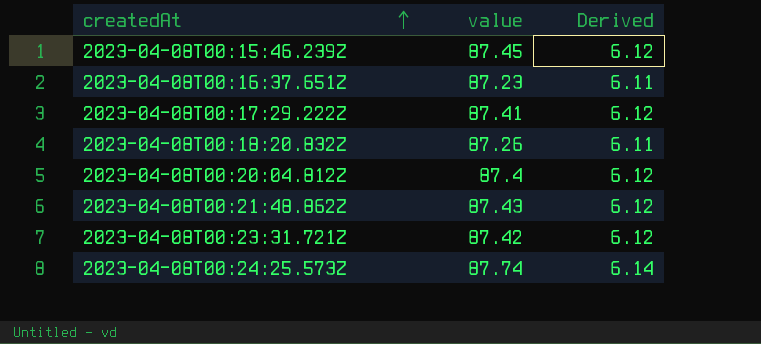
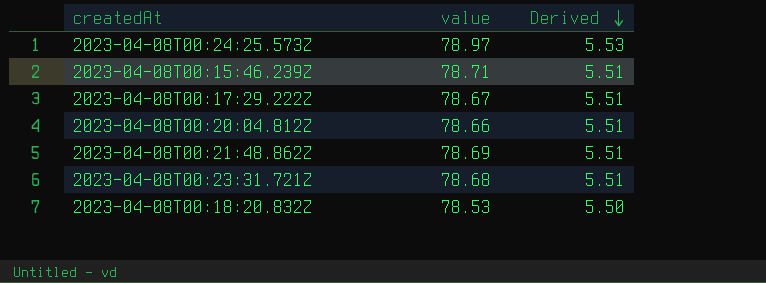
row order: createdAt ascending -> Derived descending
row 2023-04-08T00:16:37.651Z: 87.23 | 6.11 -> none
2023-04-08T00:24:25.573Z | value: 87.74 -> 78.97
2023-04-08T00:24:25.573Z | Derived: 6.14 -> 5.53
2023-04-08T00:15:46.239Z | value: 87.45 -> 78.71
2023-04-08T00:15:46.239Z | Derived: 6.12 -> 5.51
2023-04-08T00:17:29.222Z | value: 87.41 -> 78.67
2023-04-08T00:17:29.222Z | Derived: 6.12 -> 5.51
2023-04-08T00:20:04.812Z | value: 87.4 -> 78.66
2023-04-08T00:20:04.812Z | Derived: 6.12 -> 5.51
2023-04-08T00:21:48.862Z | value: 87.43 -> 78.69
2023-04-08T00:21:48.862Z | Derived: 6.12 -> 5.51
2023-04-08T00:23:31.721Z | value: 87.42 -> 78.68
2023-04-08T00:23:31.721Z | Derived: 6.12 -> 5.51
2023-04-08T00:18:20.832Z | value: 87.26 -> 78.53
2023-04-08T00:18:20.832Z | Derived: 6.11 -> 5.50

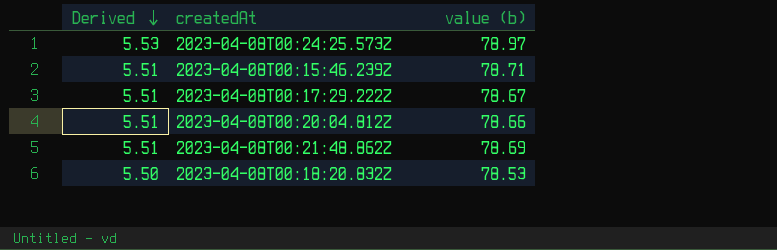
column Derived | position: 3 -> 1
column name: value -> value (b)
row 2023-04-08T00:23:31.721Z: 78.68 | 5.51 -> none

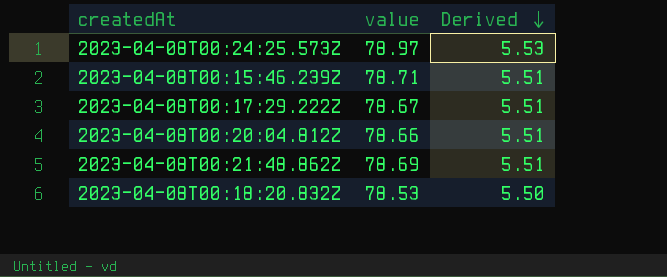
column name: value (b) -> value
column Derived | position: 1 -> 3

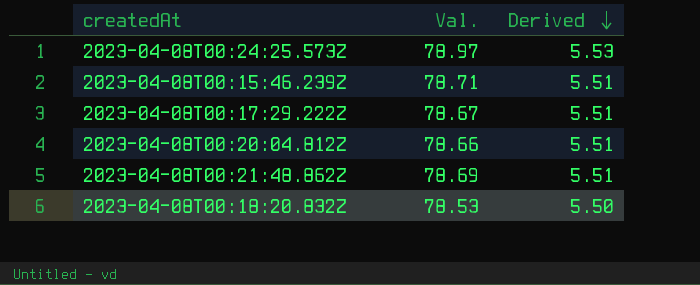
column name: value -> Val.

